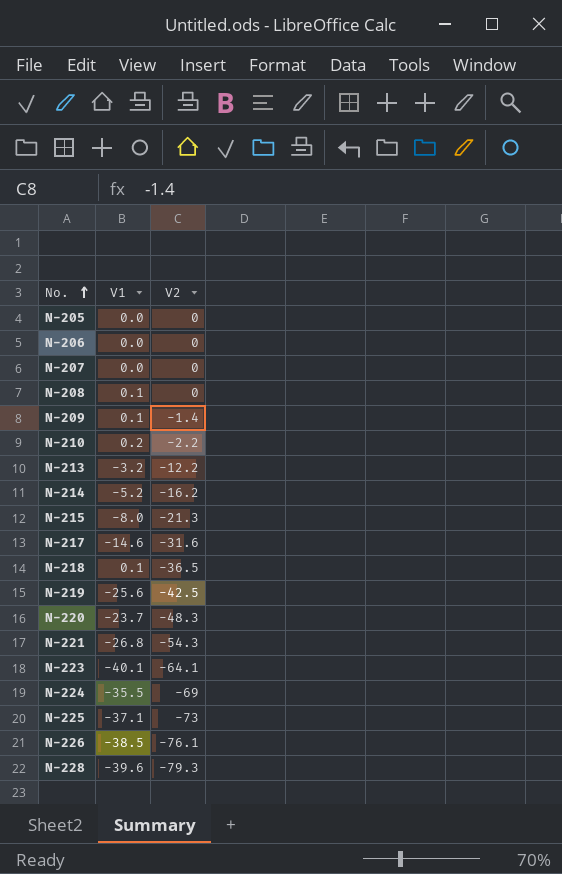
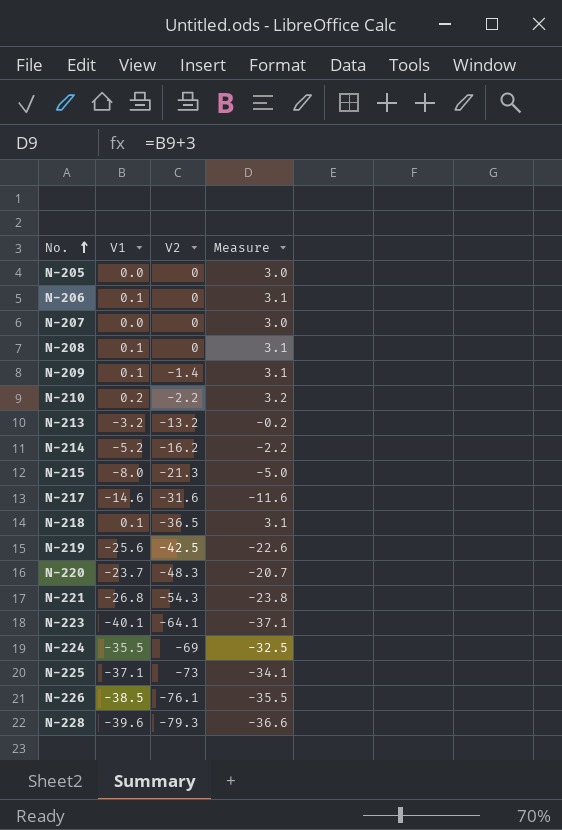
column Measure | formula: none -> [V1] + 3
N-206 | V1: 0.0 -> 0.1
N-213 | V2: -12.2 -> -13.2

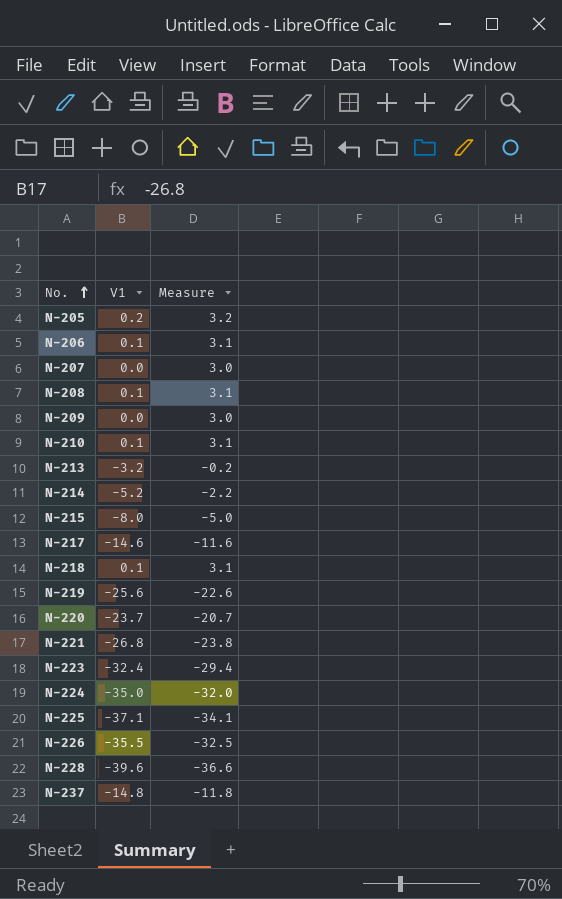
column V2 | position: 3 -> none
N-205 | V1: 0.0 -> 0.2
N-205 | Measure: 3.0 -> 3.2
N-209 | V1: 0.1 -> 0.0
N-209 | Measure: 3.1 -> 3.0
N-210 | V1: 0.2 -> 0.1
N-210 | Measure: 3.2 -> 3.1
N-223 | V1: -40.1 -> -32.4
N-223 | Measure: -37.1 -> -29.4
N-224 | V1: -35.5 -> -35.0
N-224 | Measure: -32.5 -> -32.0
N-226 | V1: -38.5 -> -35.5
N-226 | Measure: -35.5 -> -32.5
row N-237: none -> -14.8 | -11.8

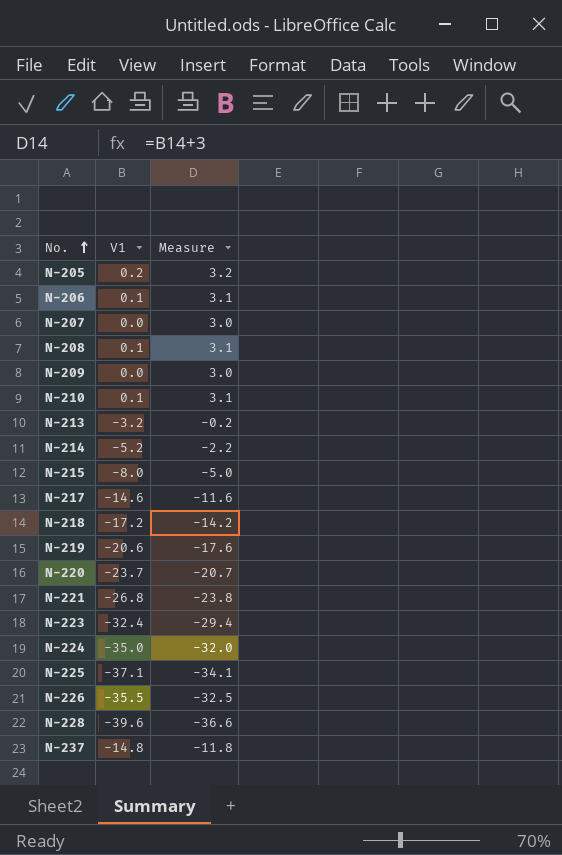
N-218 | V1: 0.1 -> -17.2
N-218 | Measure: 3.1 -> -14.2
N-219 | V1: -25.6 -> -20.6
N-219 | Measure: -22.6 -> -17.6

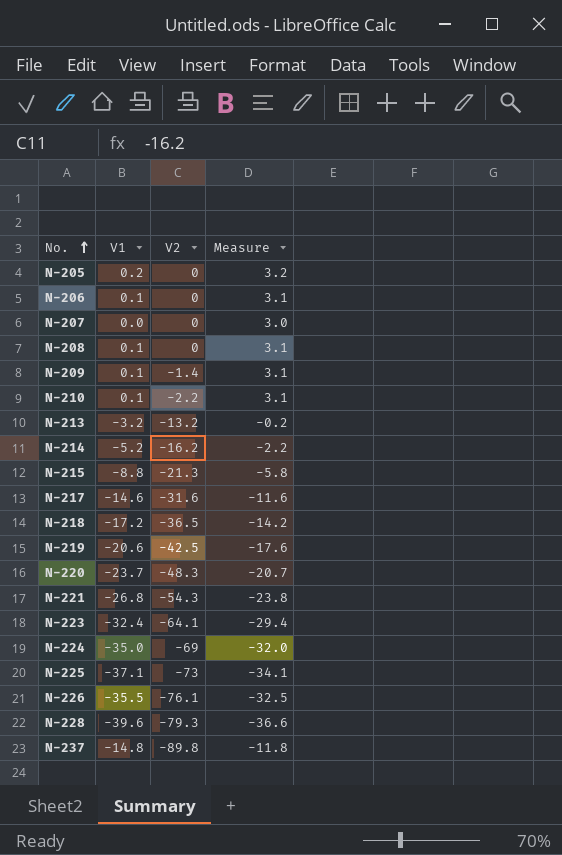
column V2 | position: none -> 3
N-209 | V1: 0.0 -> 0.1
N-209 | Measure: 3.0 -> 3.1
N-215 | V1: -8.0 -> -8.8
N-215 | Measure: -5.0 -> -5.8

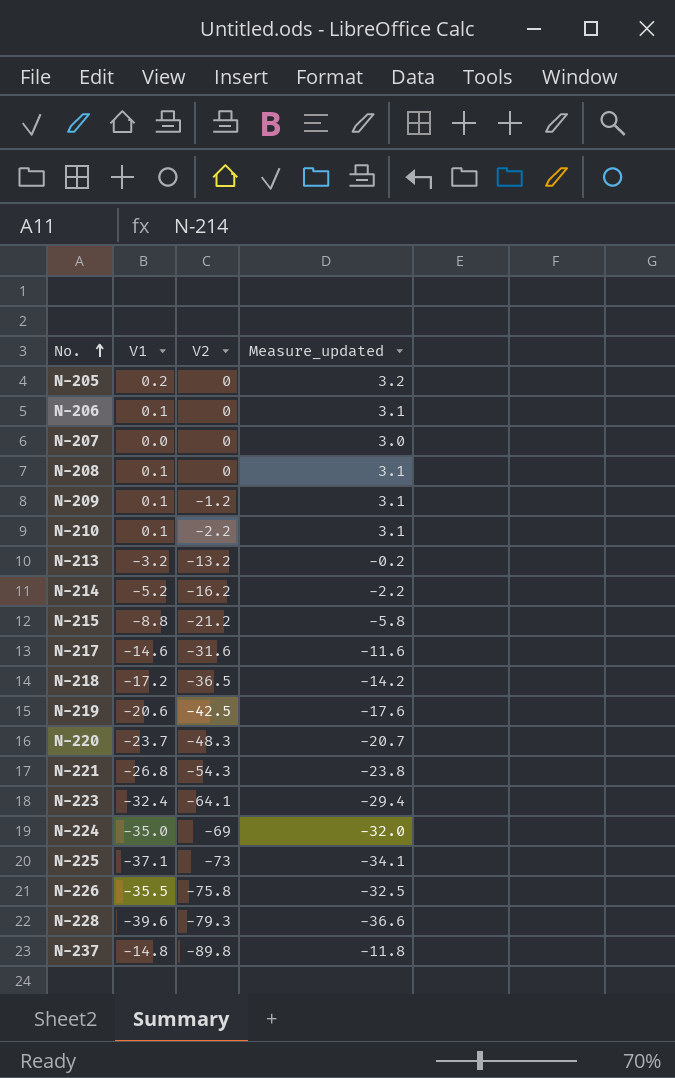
column name: Measure -> Measure_updated
N-209 | V2: -1.4 -> -1.2
N-215 | V2: -21.3 -> -21.2
N-226 | V2: -76.1 -> -75.8

